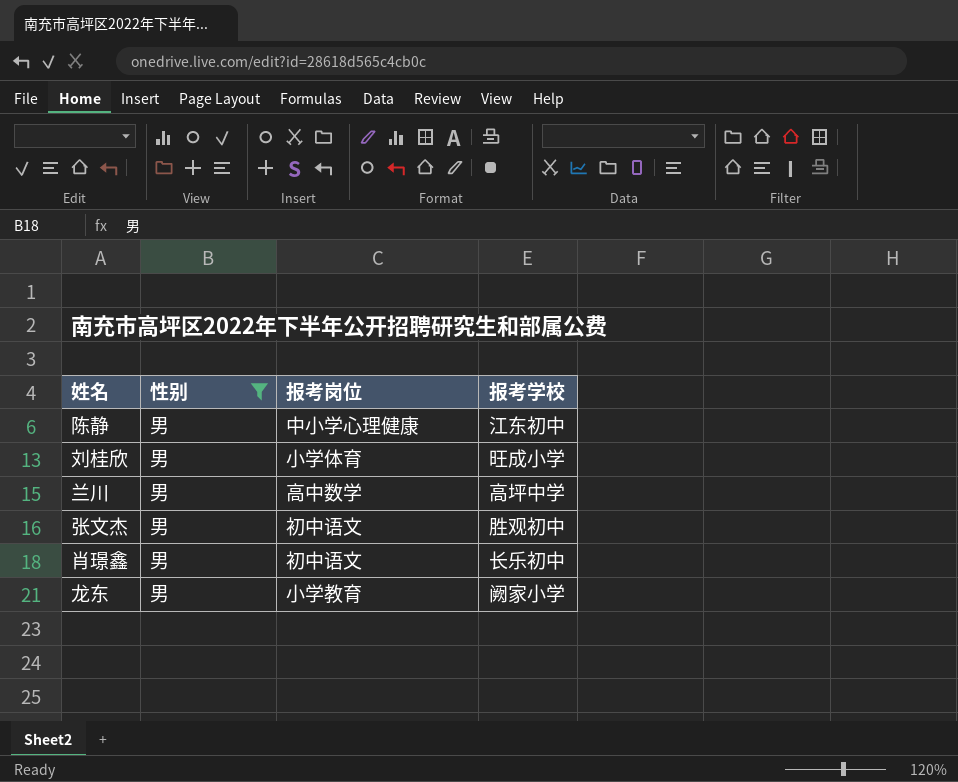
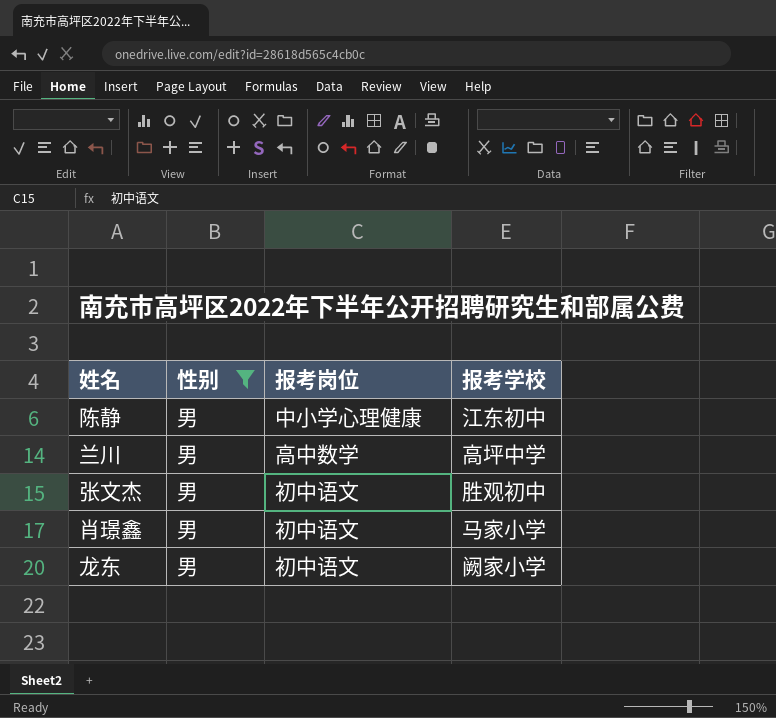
row 刘桂欣: 男 | 小学体育 | 旺成小学 -> none
肖璟鑫 | 报考学校: 长乐初中 -> 马家小学
龙东 | 报考岗位: 小学教育 -> 初中语文

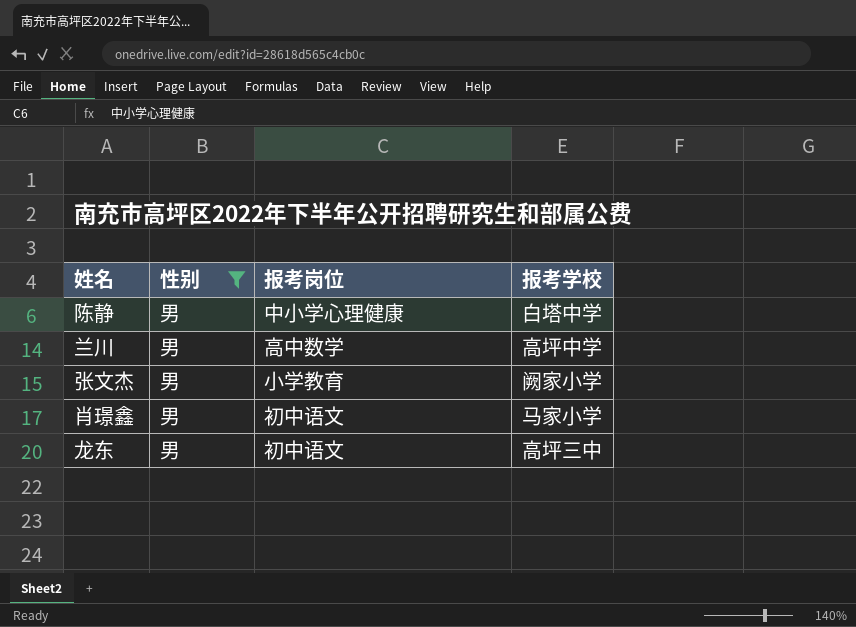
陈静 | 报考学校: 江东初中 -> 白塔中学
张文杰 | 报考岗位: 初中语文 -> 小学教育
张文杰 | 报考学校: 胜观初中 -> 阙家小学
龙东 | 报考学校: 阙家小学 -> 高坪三中

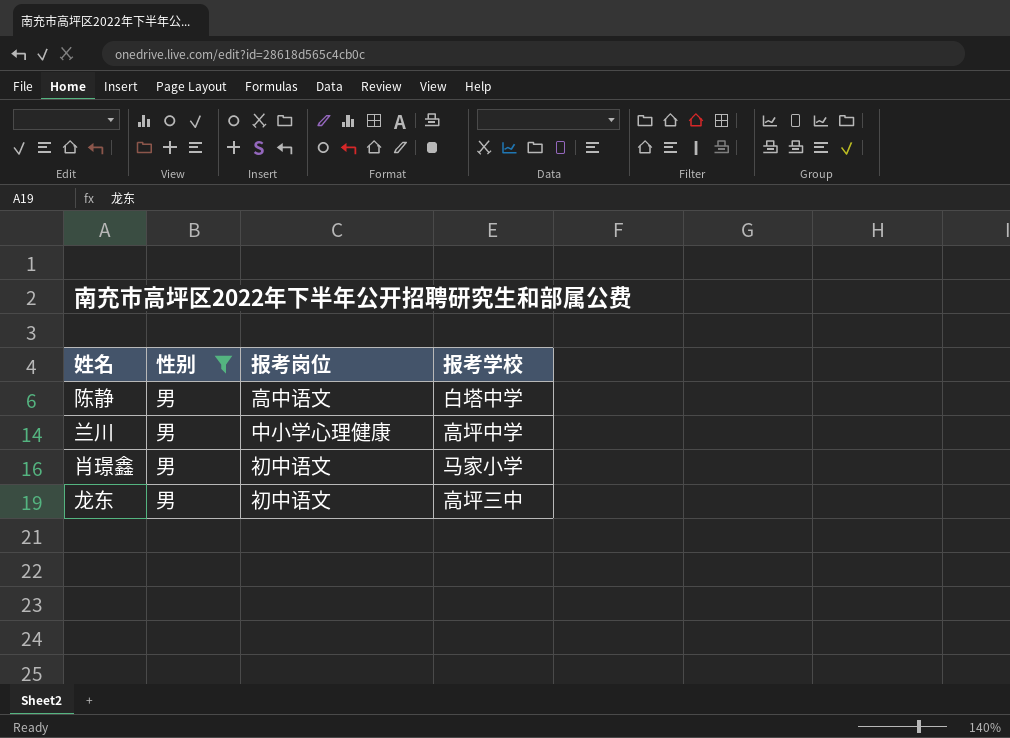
row 张文杰: 男 | 小学教育 | 阙家小学 -> none
陈静 | 报考岗位: 中小学心理健康 -> 高中语文
兰川 | 报考岗位: 高中数学 -> 中小学心理健康

